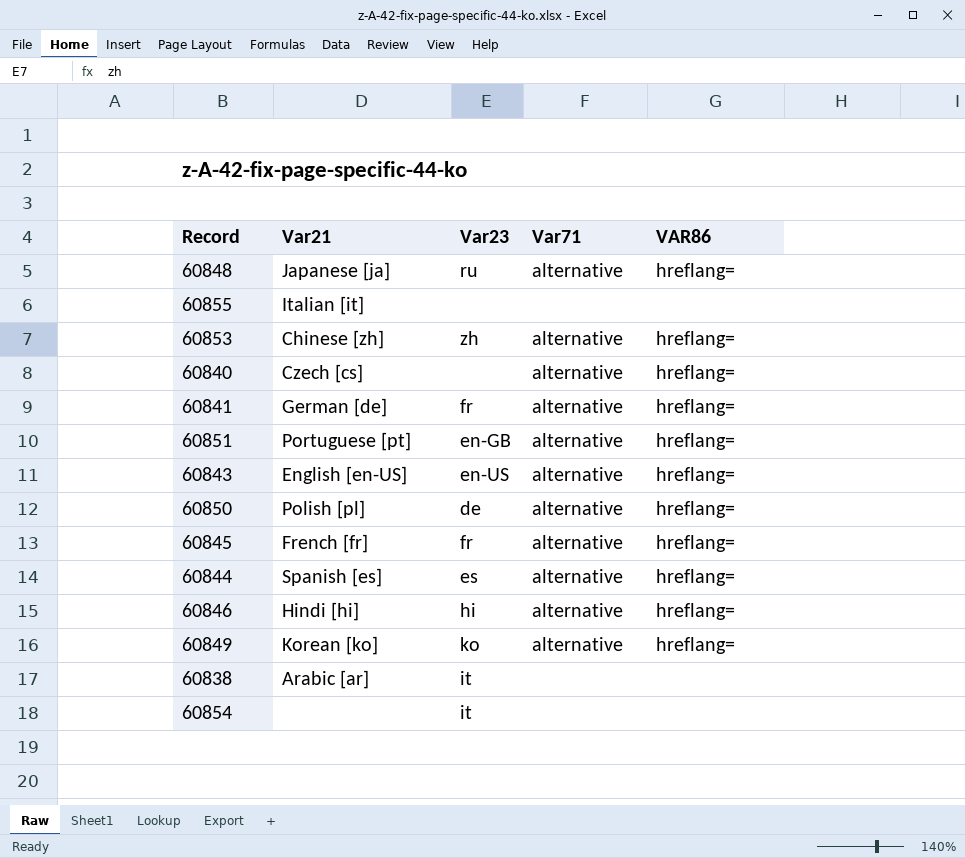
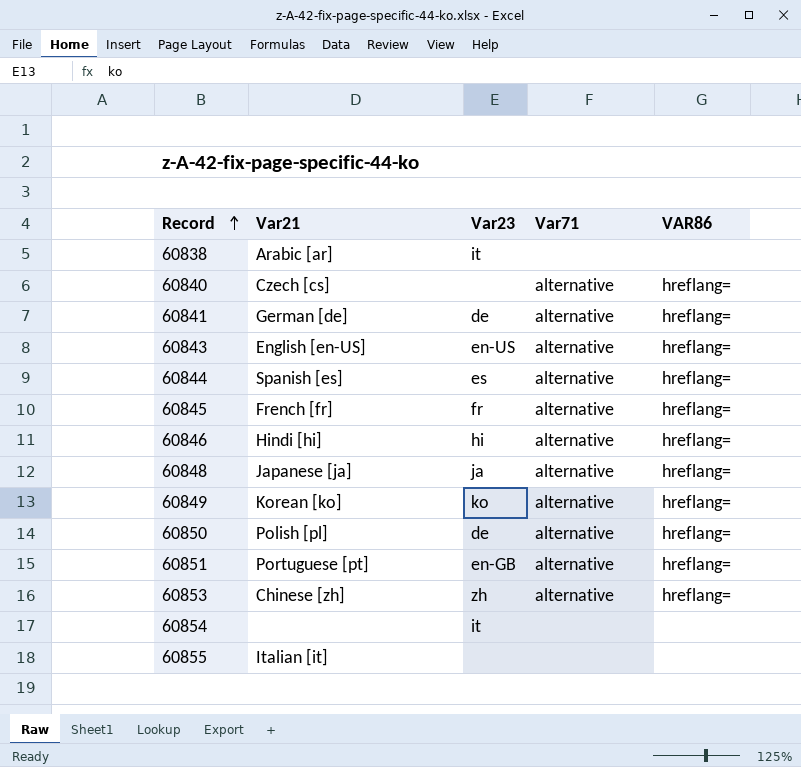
row order: none -> Record ascending
60841 | Var23: fr -> de
60848 | Var23: ru -> ja

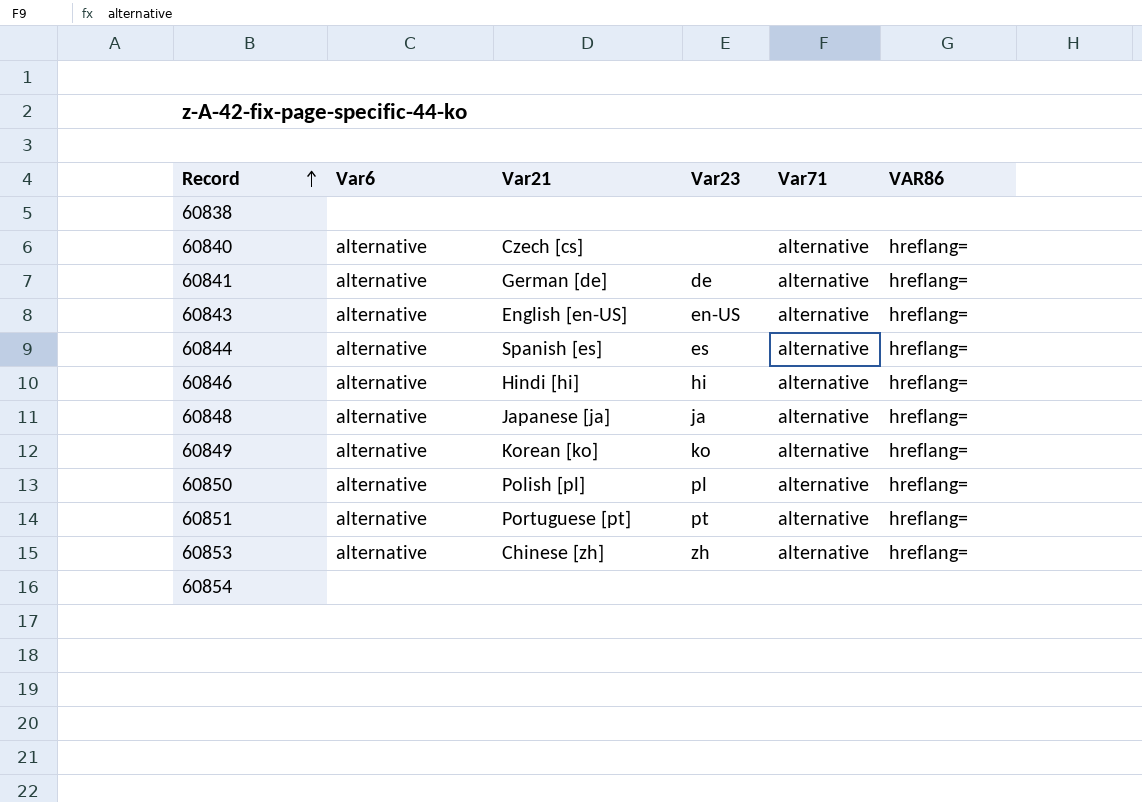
column Var6 | position: none -> 2
row 60845: French [fr] | fr | alternative | hreflang= -> none
row 60855: Italian [it] | none | none | none -> none
60838 | Var21: Arabic [ar] -> none
60838 | Var23: it -> none
60850 | Var23: de -> pl
60851 | Var23: en-GB -> pt
60854 | Var23: it -> none

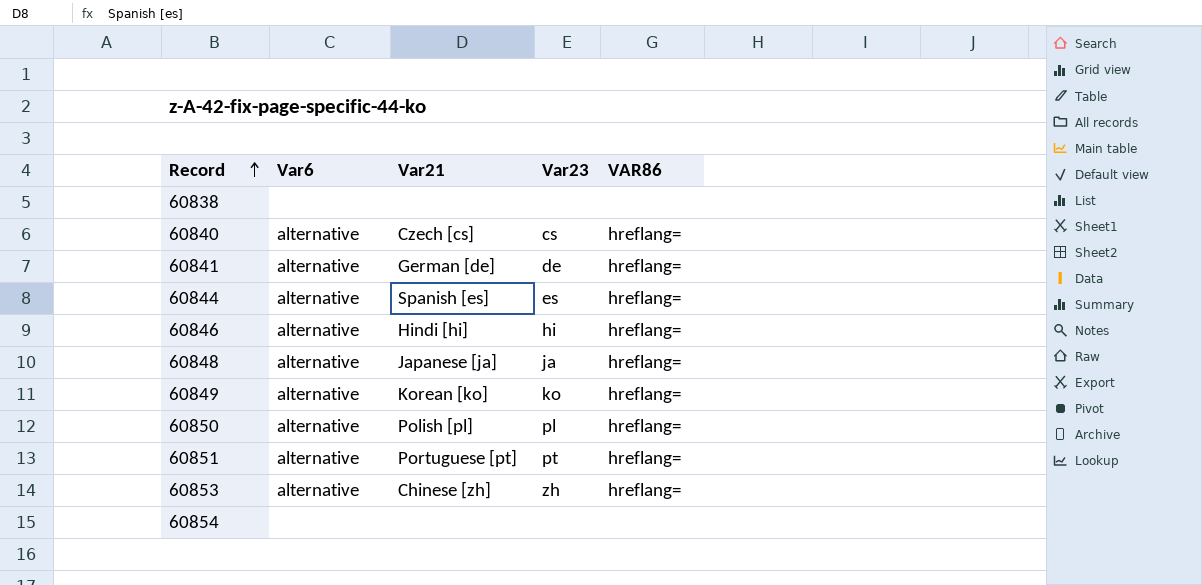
column Var71 | position: 5 -> none
row 60843: alternative | English [en-US] | en-US | alternative | hreflang= -> none
60840 | Var23: none -> cs

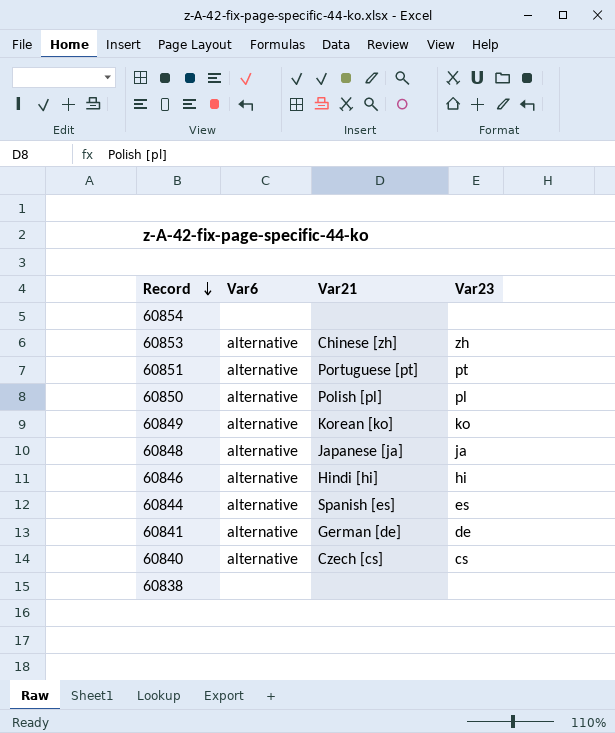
row order: Record ascending -> Record descending
column VAR86 | position: 5 -> none

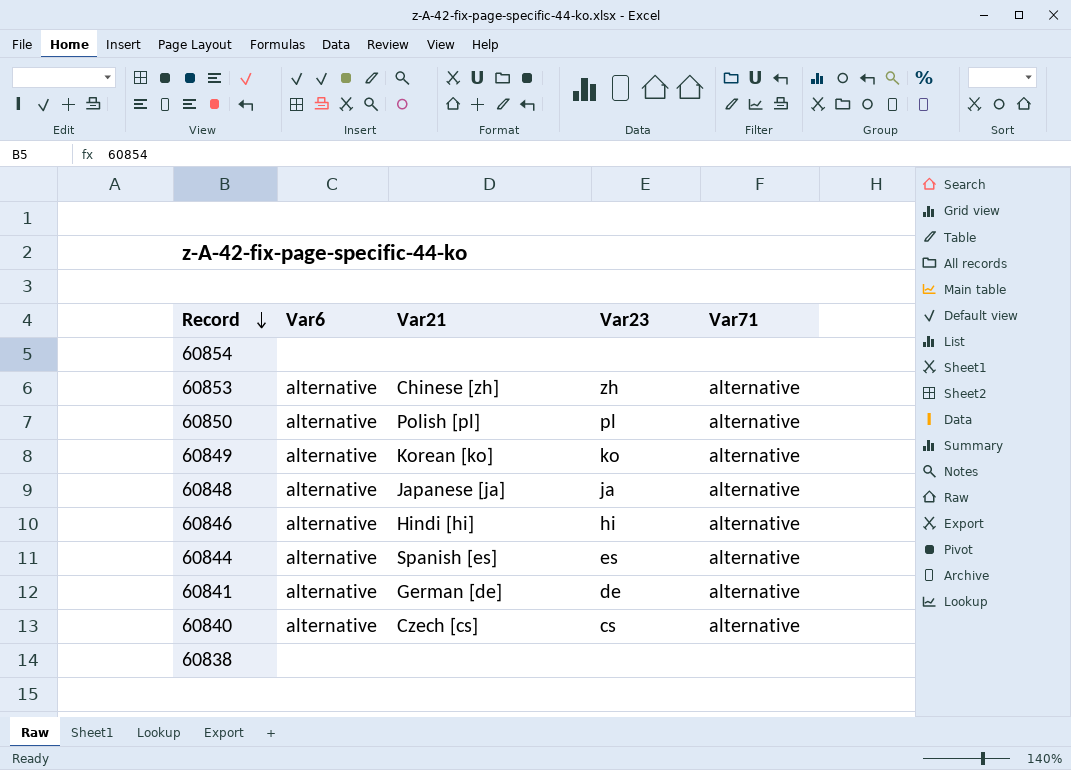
column Var71 | position: none -> 5
row 60851: alternative | Portuguese [pt] | pt -> none

